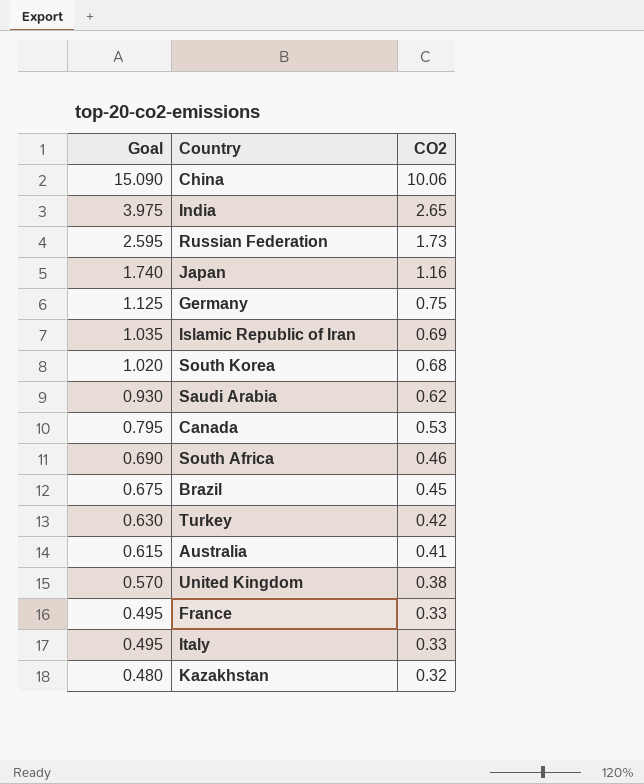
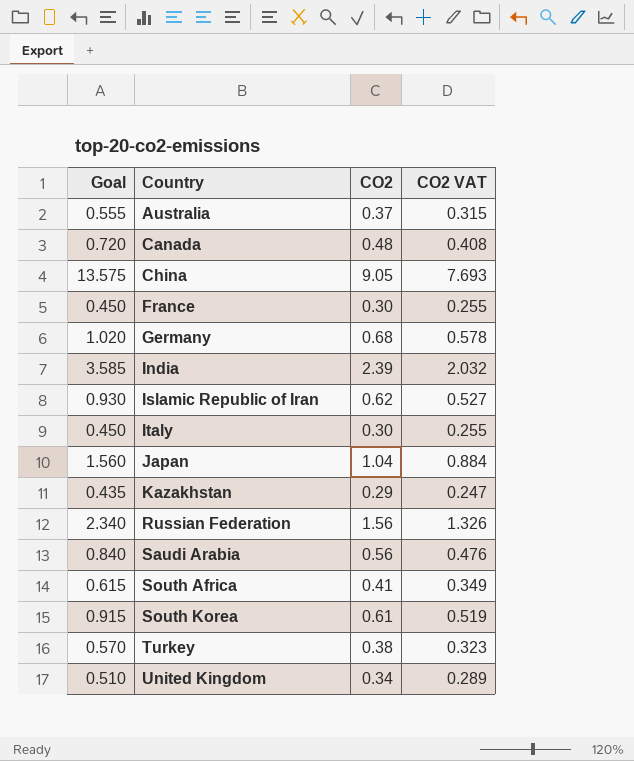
row order: Goal descending -> Country ascending
column CO2 VAT | formula: none -> [CO2] * 0.85
row Brazil: 0.675 | 0.45 -> none
Australia | Goal: 0.615 -> 0.555
Australia | CO2: 0.41 -> 0.37
Canada | Goal: 0.795 -> 0.720
Canada | CO2: 0.53 -> 0.48
China | Goal: 15.090 -> 13.575
China | CO2: 10.06 -> 9.05
France | Goal: 0.495 -> 0.450
France | CO2: 0.33 -> 0.30
Germany | Goal: 1.125 -> 1.020
Germany | CO2: 0.75 -> 0.68
India | Goal: 3.975 -> 3.585
India | CO2: 2.65 -> 2.39
Islamic Republic of Iran | Goal: 1.035 -> 0.930
Islamic Republic of Iran | CO2: 0.69 -> 0.62
Italy | Goal: 0.495 -> 0.450
Italy | CO2: 0.33 -> 0.30
Japan | Goal: 1.740 -> 1.560
Japan | CO2: 1.16 -> 1.04
Kazakhstan | Goal: 0.480 -> 0.435
Kazakhstan | CO2: 0.32 -> 0.29
Russian Federation | Goal: 2.595 -> 2.340
Russian Federation | CO2: 1.73 -> 1.56
Saudi Arabia | Goal: 0.930 -> 0.840
Saudi Arabia | CO2: 0.62 -> 0.56
South Africa | Goal: 0.690 -> 0.615
South Africa | CO2: 0.46 -> 0.41
South Korea | Goal: 1.020 -> 0.915
South Korea | CO2: 0.68 -> 0.61
Turkey | Goal: 0.630 -> 0.570
Turkey | CO2: 0.42 -> 0.38
United Kingdom | Goal: 0.570 -> 0.510
United Kingdom | CO2: 0.38 -> 0.34

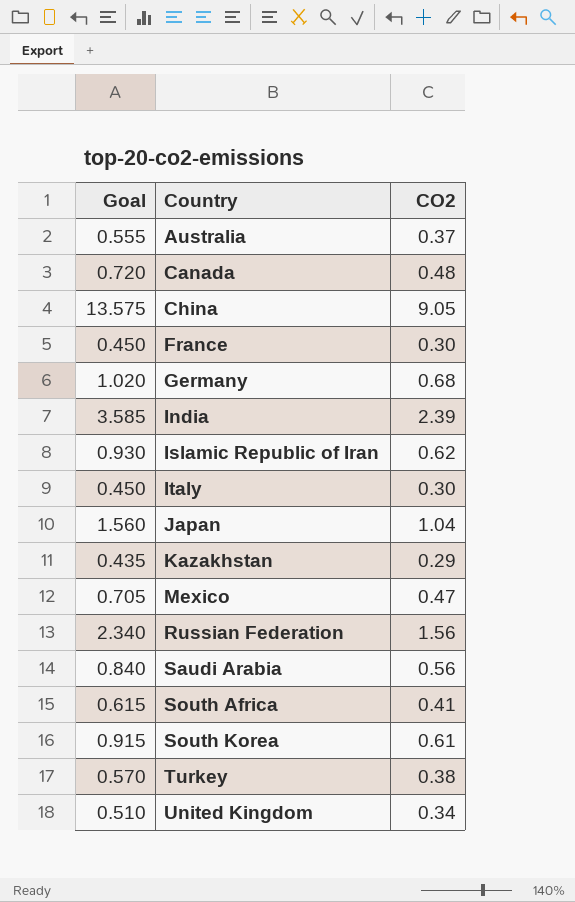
column CO2 VAT | formula: [CO2] * 0.85 -> none
row Mexico: none -> 0.705 | 0.47

